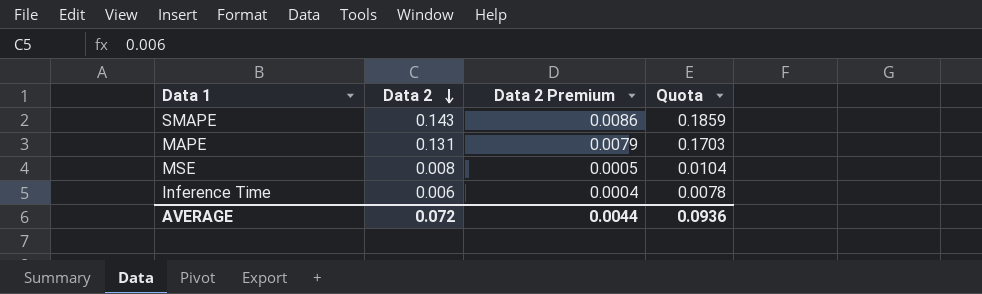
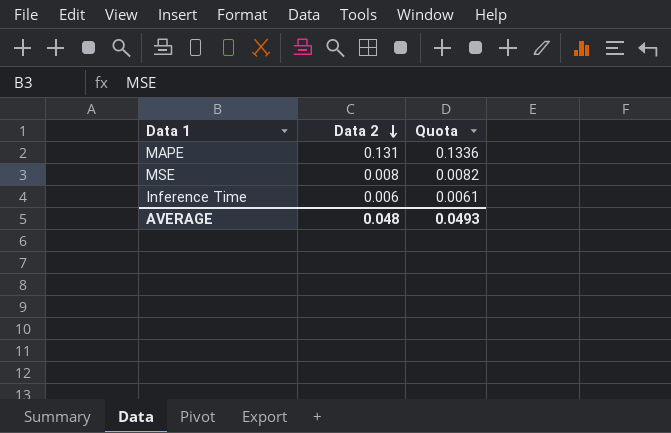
column Data 2 Premium | formula: [Data 2] * 0.06 -> none
column Quota | formula: [Data 2] * 1.3 -> [Data 2] * 1.02
row SMAPE: 0.143 | 0.0086 | 0.1859 -> none
AVERAGE | Data 2: 0.072 -> 0.048
AVERAGE | Quota: 0.0936 -> 0.0493

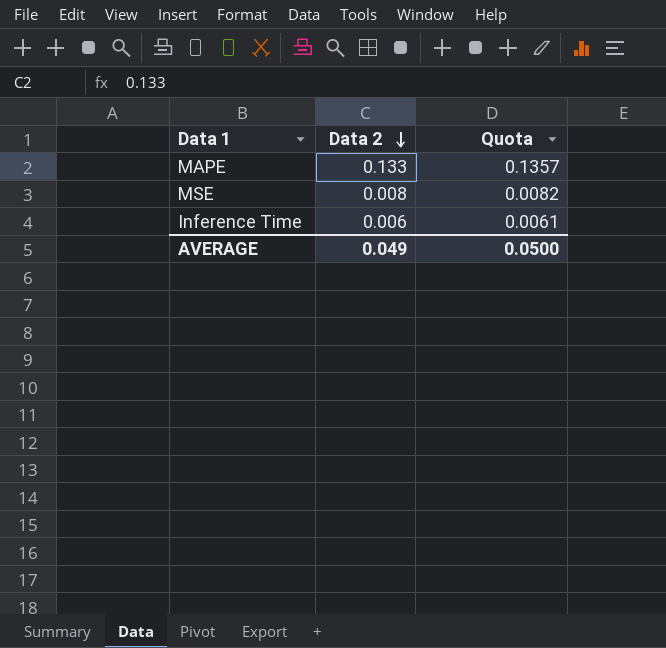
MAPE | Data 2: 0.131 -> 0.133
MAPE | Quota: 0.1336 -> 0.1357
AVERAGE | Data 2: 0.048 -> 0.049
AVERAGE | Quota: 0.0493 -> 0.0500

